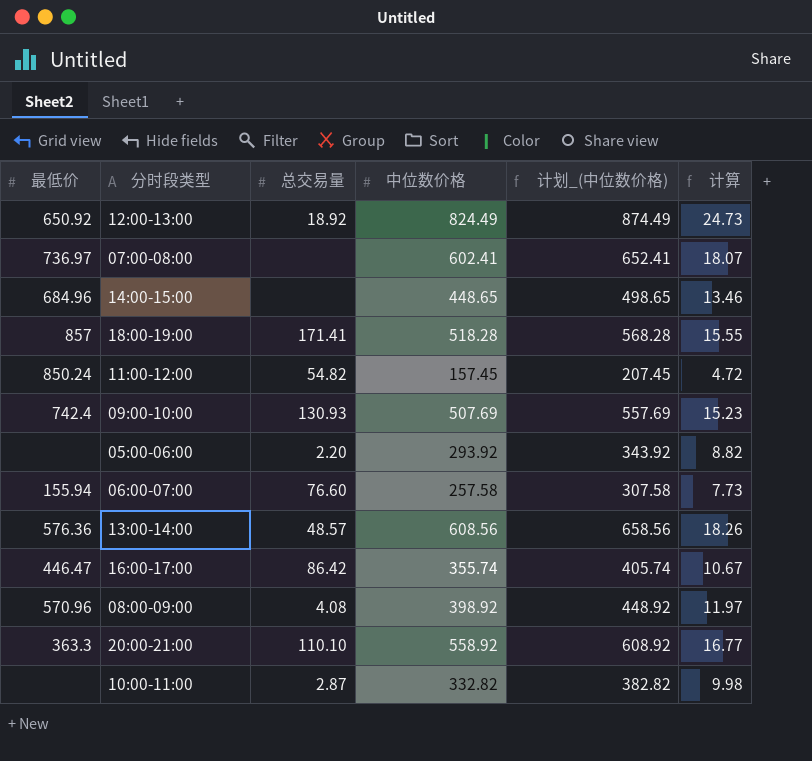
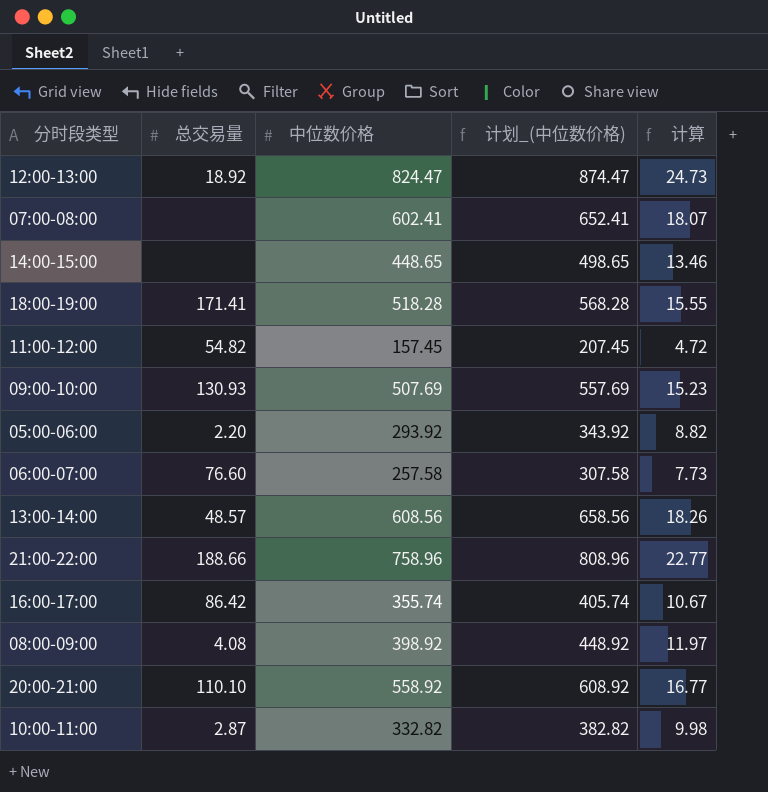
column 最低价 | position: 1 -> none
12:00-13:00 | 中位数价格: 824.49 -> 824.47
12:00-13:00 | 计划_(中位数价格): 874.49 -> 874.47
row 21:00-22:00: none -> 188.66 | 758.96 | 808.96 | 22.77

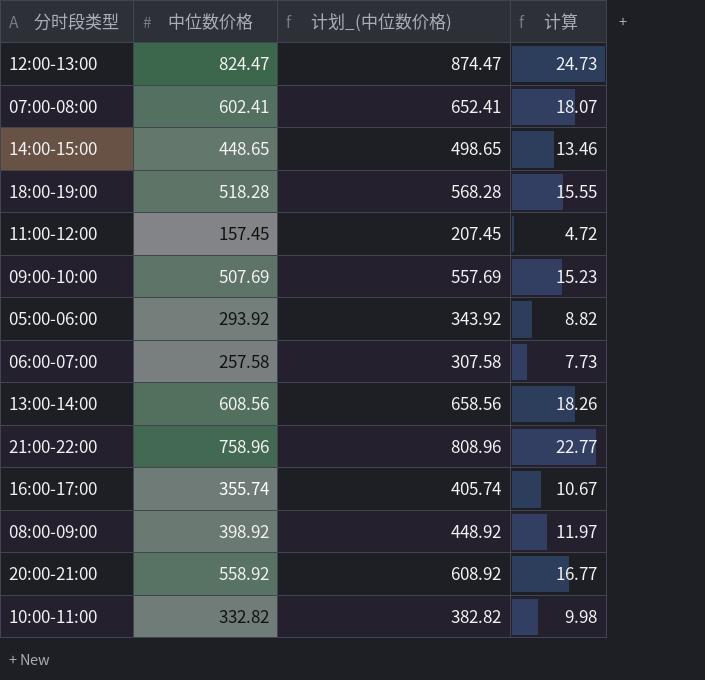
column 总交易量 | position: 2 -> none

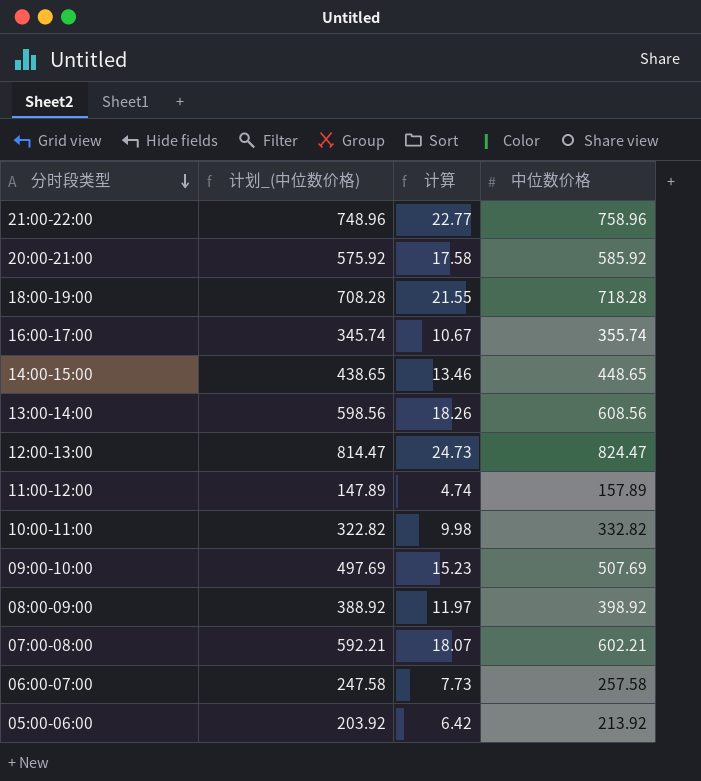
row order: none -> 分时段类型 descending
column 计划_(中位数价格) | formula: [中位数价格] + 50 -> [中位数价格] - 10
column 中位数价格 | position: 2 -> 4
20:00-21:00 | 计算: 16.77 -> 17.58
20:00-21:00 | 中位数价格: 558.92 -> 585.92
18:00-19:00 | 计算: 15.55 -> 21.55
18:00-19:00 | 中位数价格: 518.28 -> 718.28
11:00-12:00 | 计算: 4.72 -> 4.74
11:00-12:00 | 中位数价格: 157.45 -> 157.89
07:00-08:00 | 中位数价格: 602.41 -> 602.21
05:00-06:00 | 计算: 8.82 -> 6.42
05:00-06:00 | 中位数价格: 293.92 -> 213.92

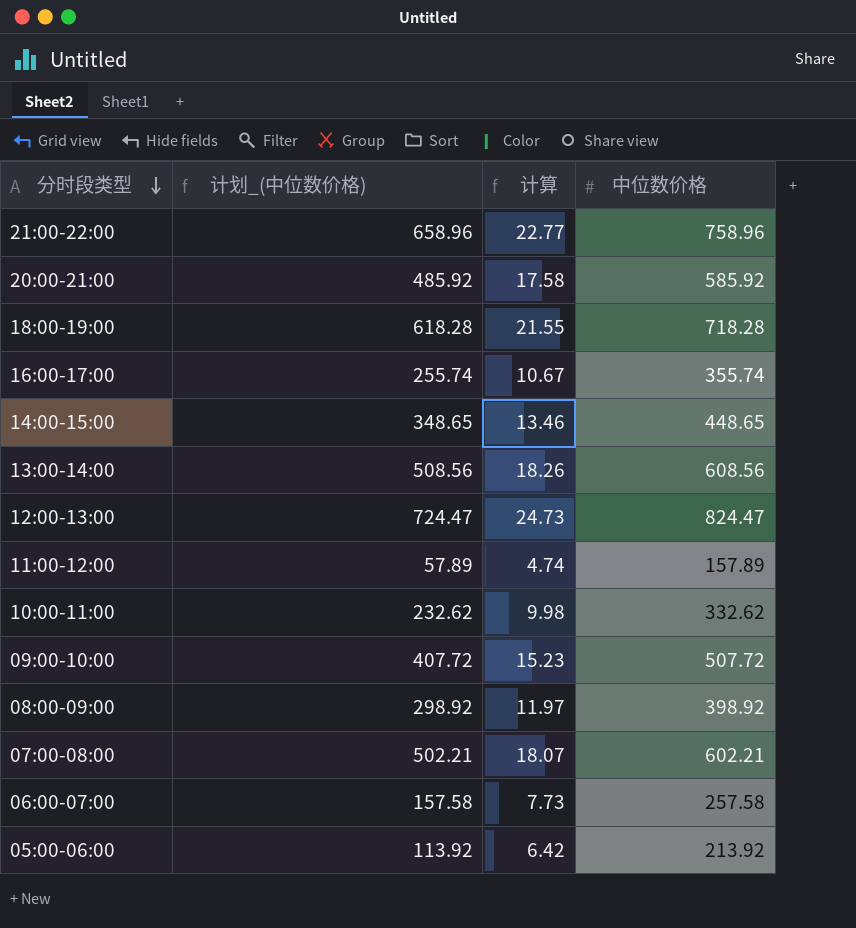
column 计划_(中位数价格) | formula: [中位数价格] - 10 -> [中位数价格] - 100
10:00-11:00 | 中位数价格: 332.82 -> 332.62
09:00-10:00 | 中位数价格: 507.69 -> 507.72

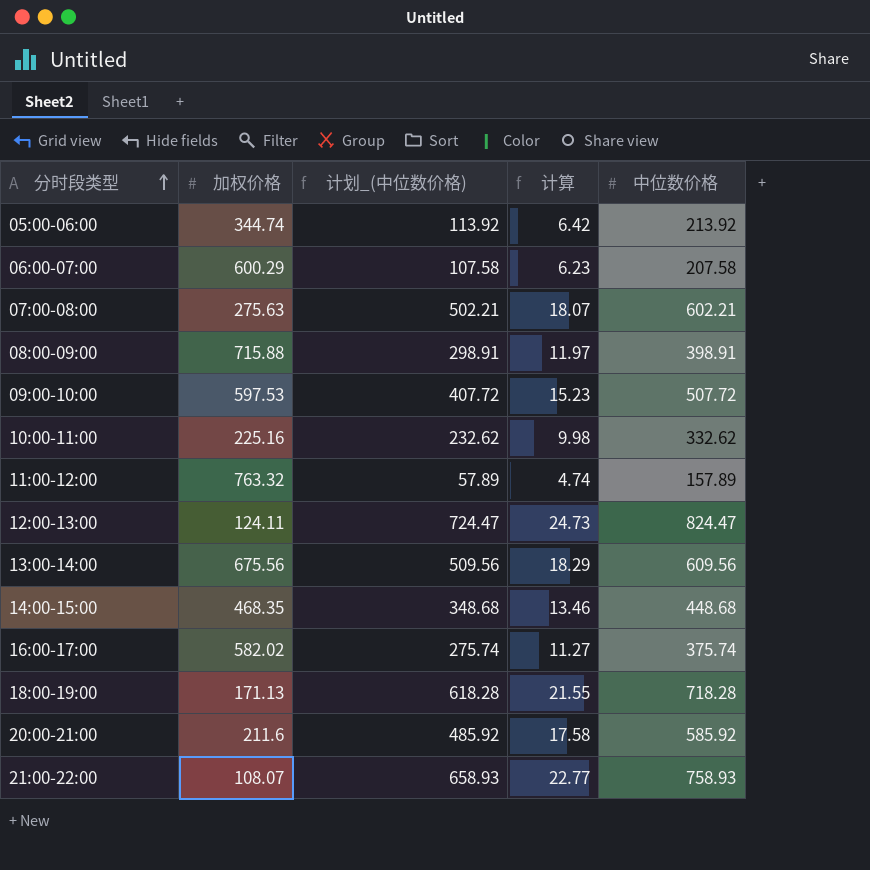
row order: 分时段类型 descending -> 分时段类型 ascending
column 加权价格 | position: none -> 2
06:00-07:00 | 计划_(中位数价格): 157.58 -> 107.58
06:00-07:00 | 计算: 7.73 -> 6.23
06:00-07:00 | 中位数价格: 257.58 -> 207.58
08:00-09:00 | 计划_(中位数价格): 298.92 -> 298.91
08:00-09:00 | 中位数价格: 398.92 -> 398.91
13:00-14:00 | 计划_(中位数价格): 508.56 -> 509.56
13:00-14:00 | 计算: 18.26 -> 18.29
13:00-14:00 | 中位数价格: 608.56 -> 609.56
14:00-15:00 | 计划_(中位数价格): 348.65 -> 348.68
14:00-15:00 | 中位数价格: 448.65 -> 448.68
16:00-17:00 | 计划_(中位数价格): 255.74 -> 275.74
16:00-17:00 | 计算: 10.67 -> 11.27
16:00-17:00 | 中位数价格: 355.74 -> 375.74
21:00-22:00 | 计划_(中位数价格): 658.96 -> 658.93
21:00-22:00 | 中位数价格: 758.96 -> 758.93

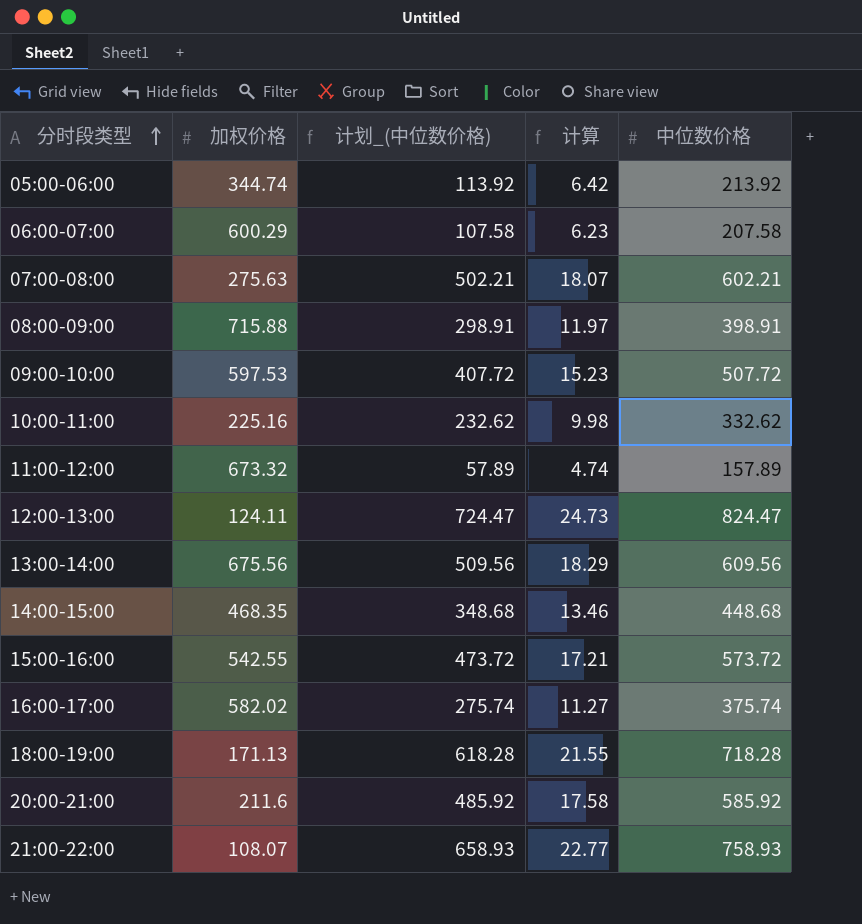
11:00-12:00 | 加权价格: 763.32 -> 673.32
row 15:00-16:00: none -> 542.55 | 473.72 | 17.21 | 573.72

